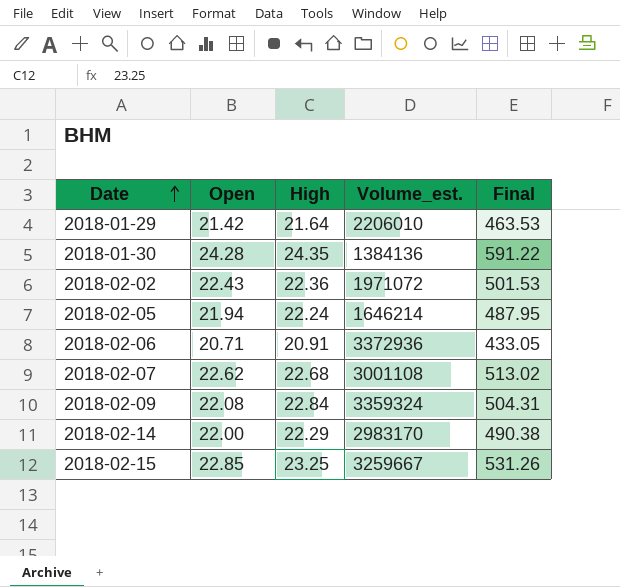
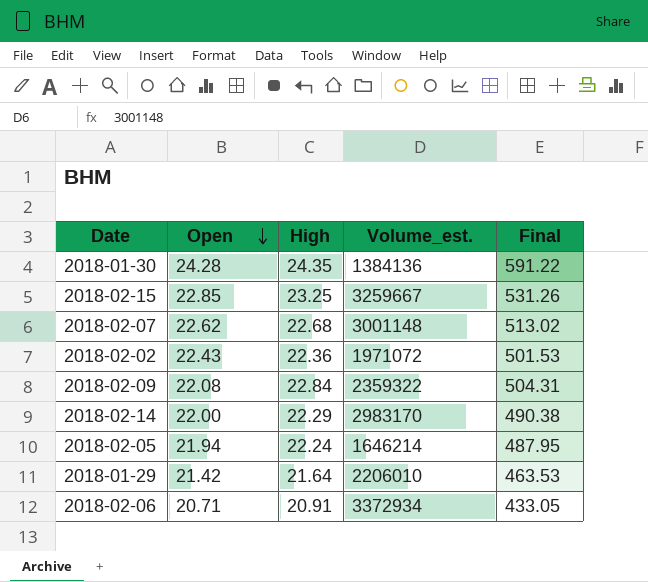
row order: Date ascending -> Open descending
2018-02-07 | Volume_est.: 3001108 -> 3001148
2018-02-09 | Volume_est.: 3359324 -> 2359322
2018-02-06 | Volume_est.: 3372936 -> 3372934

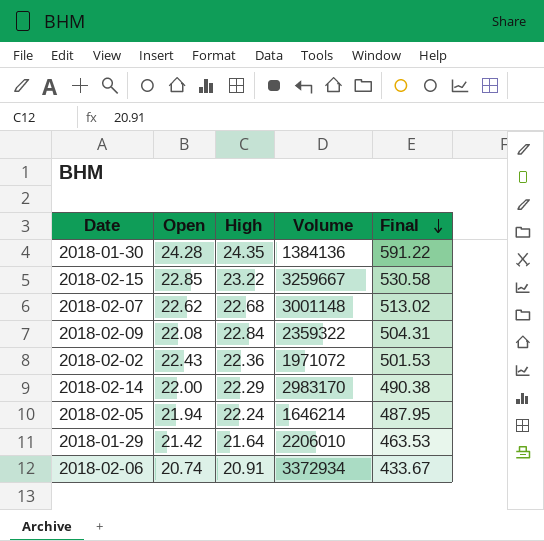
row order: Open descending -> Final descending
column name: Volume_est. -> Volume
2018-02-15 | High: 23.25 -> 23.22
2018-02-15 | Final: 531.26 -> 530.58
2018-02-06 | Open: 20.71 -> 20.74
2018-02-06 | Final: 433.05 -> 433.67

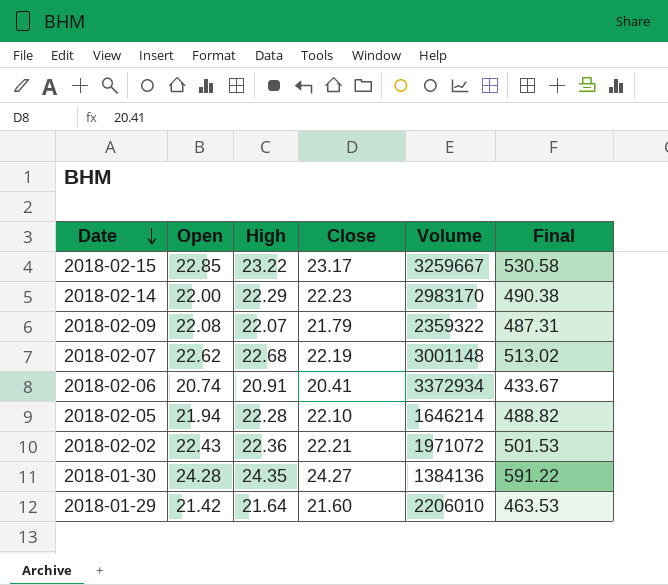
row order: Final descending -> Date descending
column Close | position: none -> 4
2018-02-09 | High: 22.84 -> 22.07
2018-02-09 | Final: 504.31 -> 487.31
2018-02-05 | High: 22.24 -> 22.28
2018-02-05 | Final: 487.95 -> 488.82

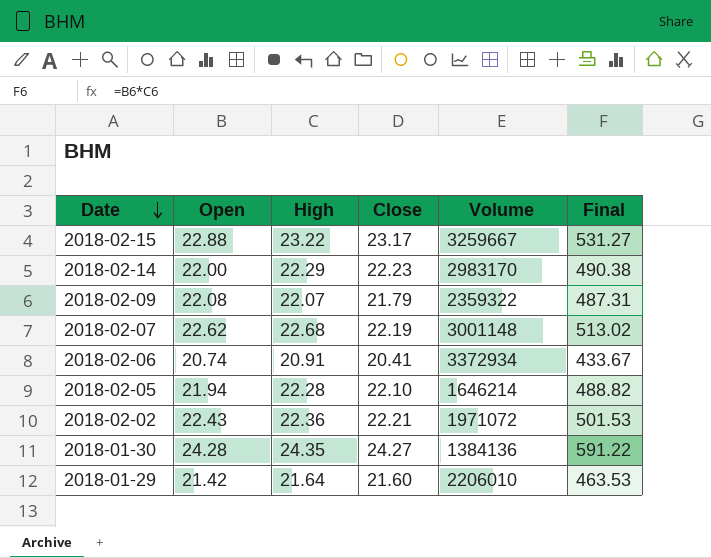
2018-02-15 | Open: 22.85 -> 22.88
2018-02-15 | Final: 530.58 -> 531.27

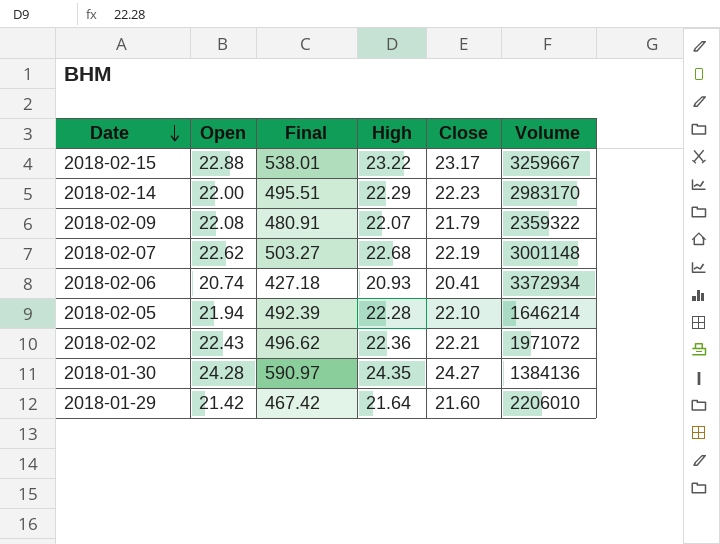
column Final | formula: [Open] * [High] -> [High] * [Close]
column Final | position: 6 -> 3
2018-02-06 | High: 20.91 -> 20.93

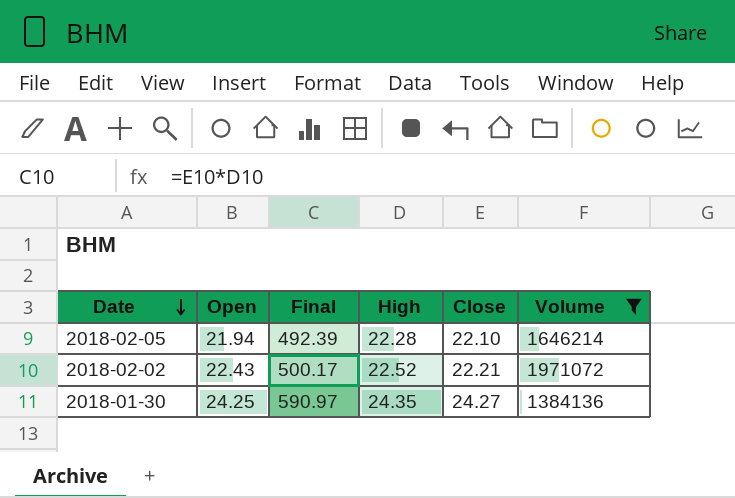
filter: none -> Volume <= 1971072
2018-02-02 | Final: 496.62 -> 500.17
2018-02-02 | High: 22.36 -> 22.52
2018-01-30 | Open: 24.28 -> 24.25

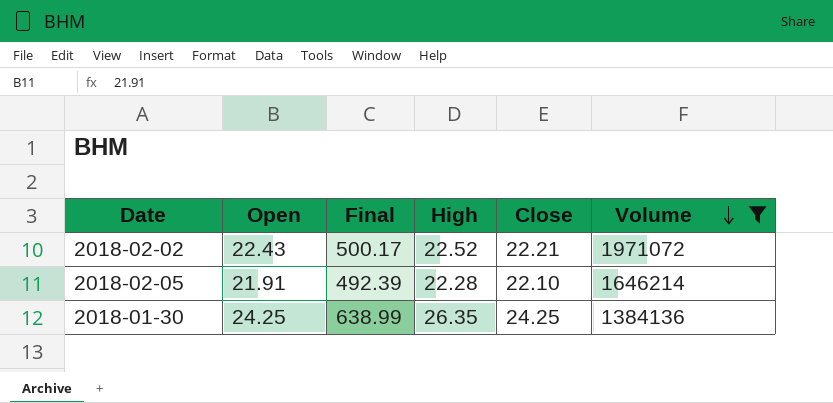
row order: Date descending -> Volume descending
2018-02-05 | Open: 21.94 -> 21.91
2018-01-30 | Final: 590.97 -> 638.99
2018-01-30 | High: 24.35 -> 26.35
2018-01-30 | Close: 24.27 -> 24.25

